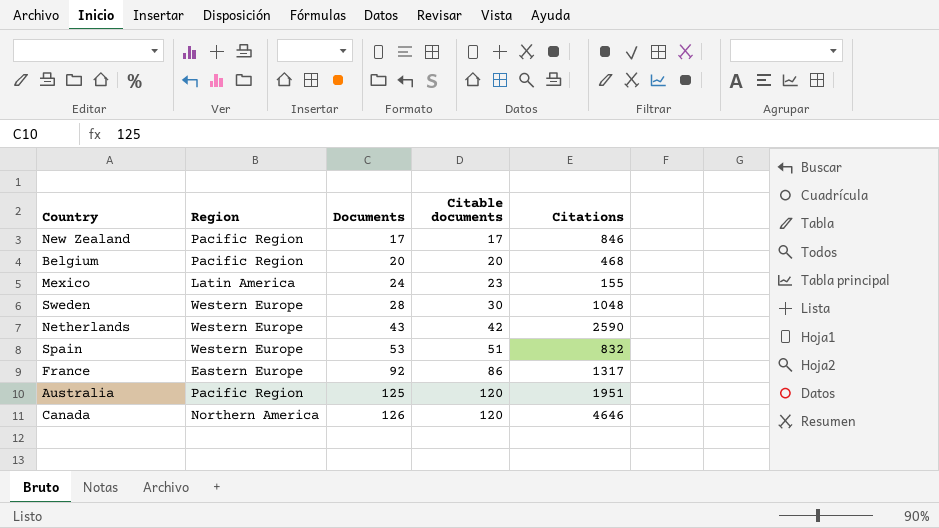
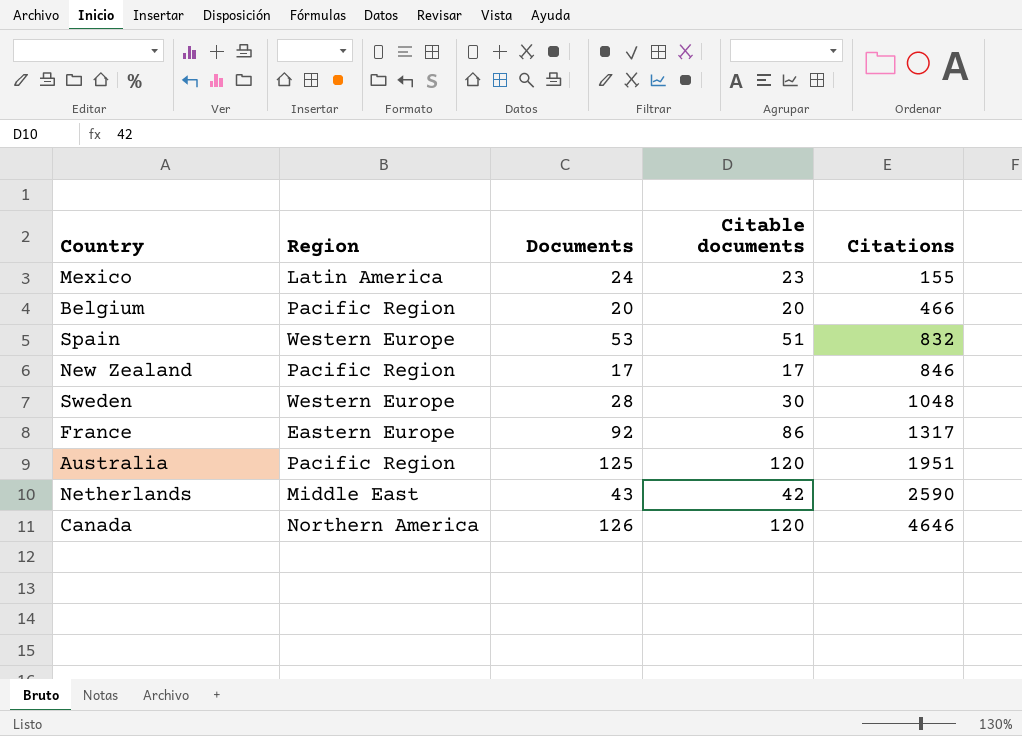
row order: Documents ascending -> Citations ascending
Belgium | Citations: 468 -> 466
Netherlands | Region: Western Europe -> Middle East

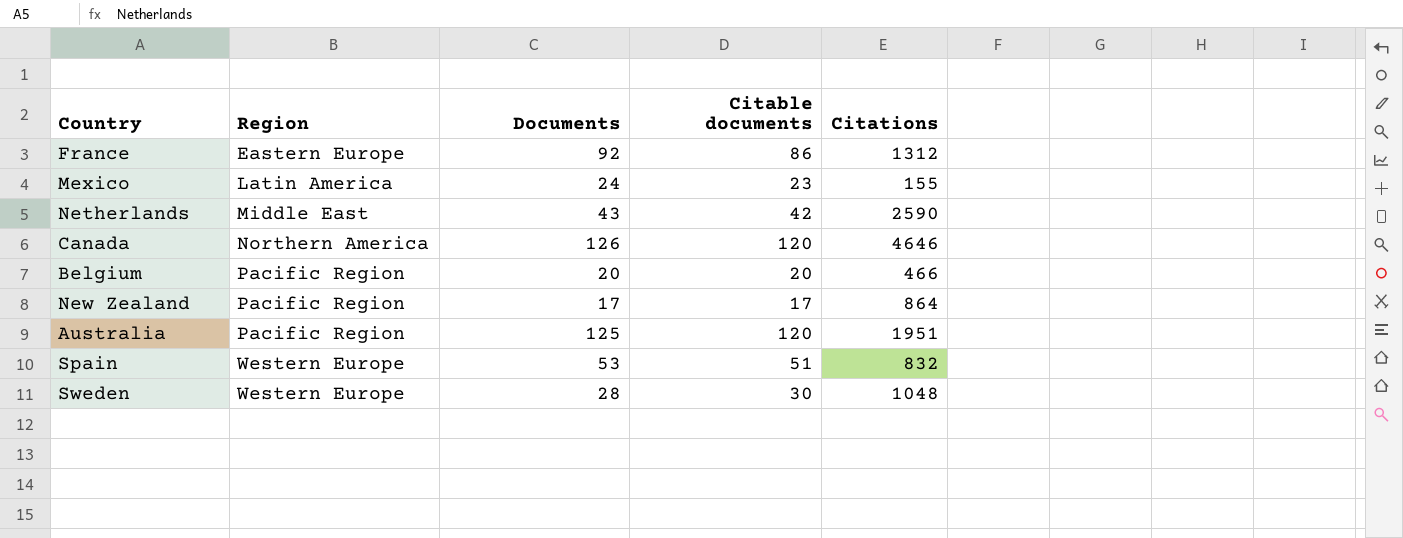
row order: Citations ascending -> Region ascending
France | Citations: 1317 -> 1312
New Zealand | Citations: 846 -> 864

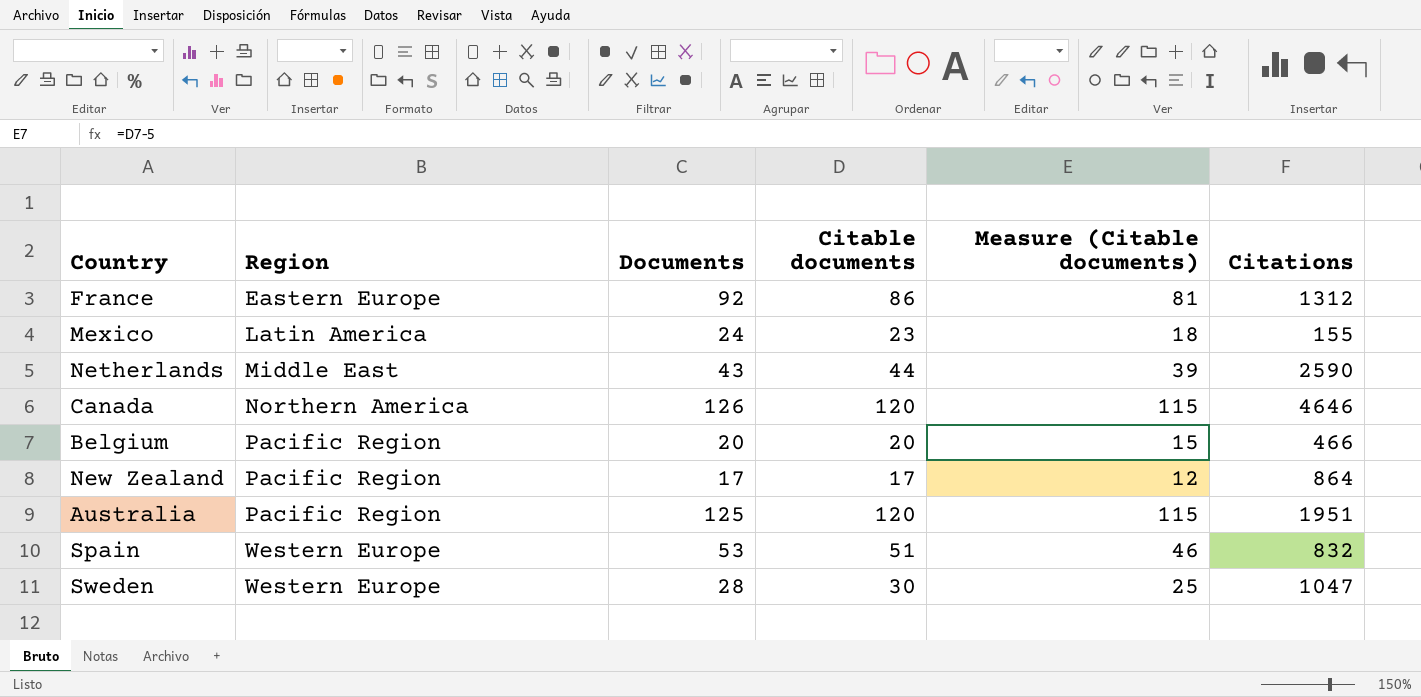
column Measure (Citable documents) | formula: none -> [Citable documents] - 5
Netherlands | Citable documents: 42 -> 44
Sweden | Citations: 1048 -> 1047

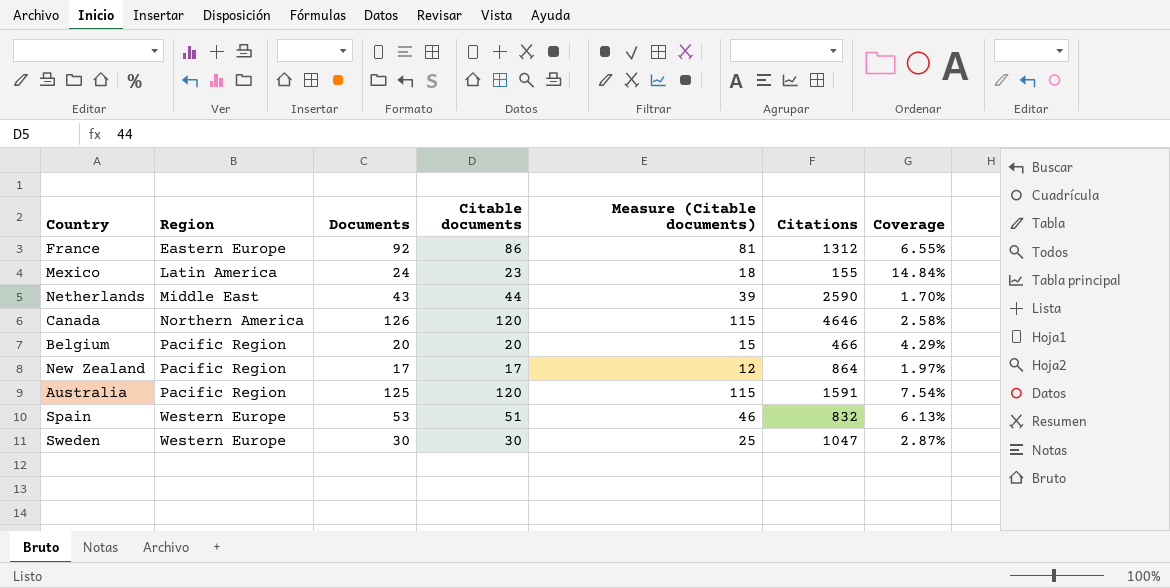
column Coverage | formula: none -> [Citable documents] / [Citations]
Australia | Citations: 1951 -> 1591
Sweden | Documents: 28 -> 30

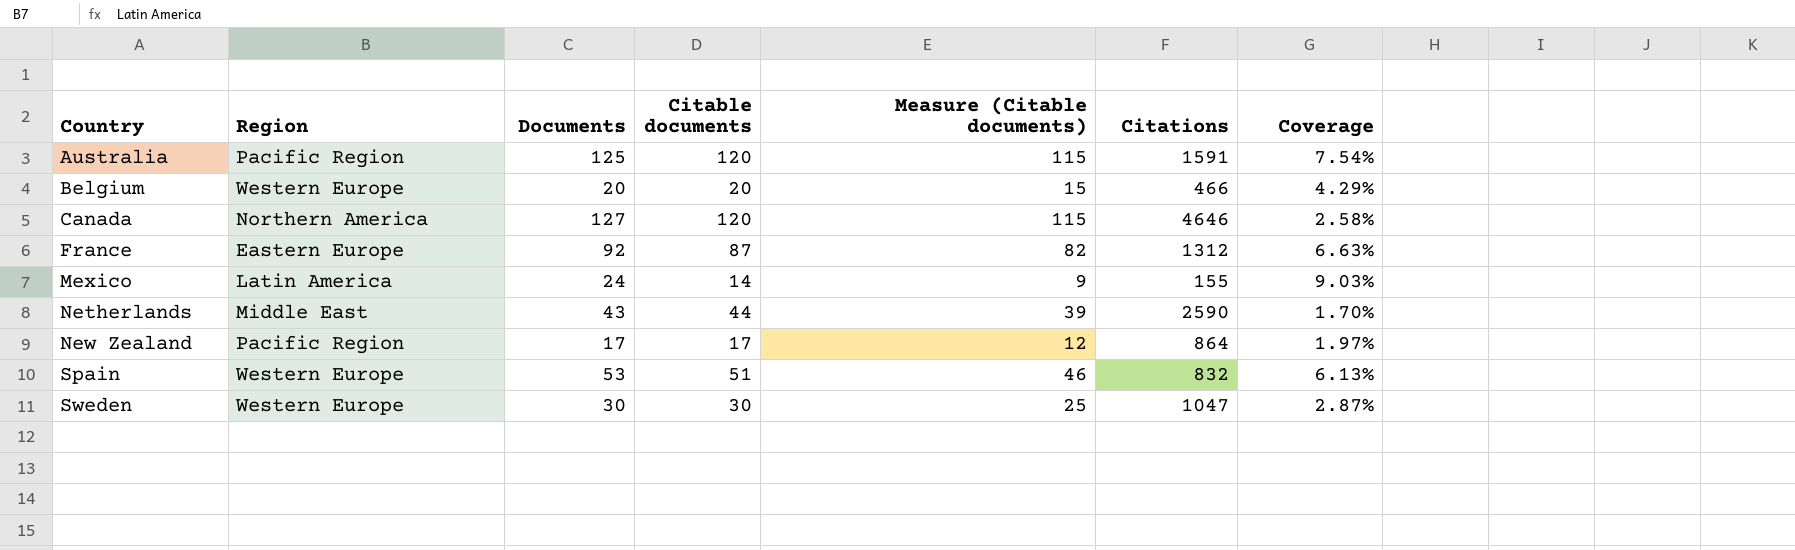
row order: Region ascending -> Country ascending
Belgium | Region: Pacific Region -> Western Europe
Canada | Documents: 126 -> 127
France | Citable documents: 86 -> 87
France | Measure (Citable documents): 81 -> 82
France | Coverage: 6.55% -> 6.63%
Mexico | Citable documents: 23 -> 14
Mexico | Measure (Citable documents): 18 -> 9
Mexico | Coverage: 14.84% -> 9.03%

